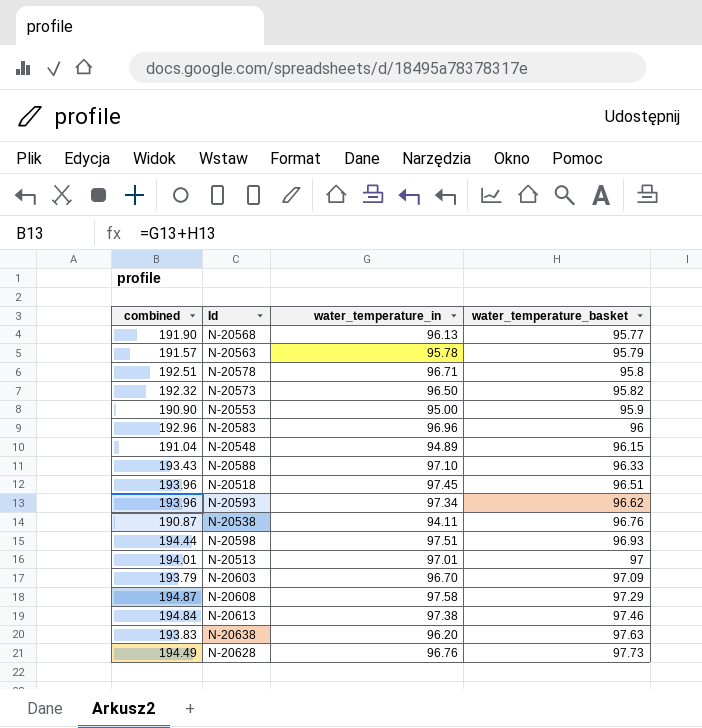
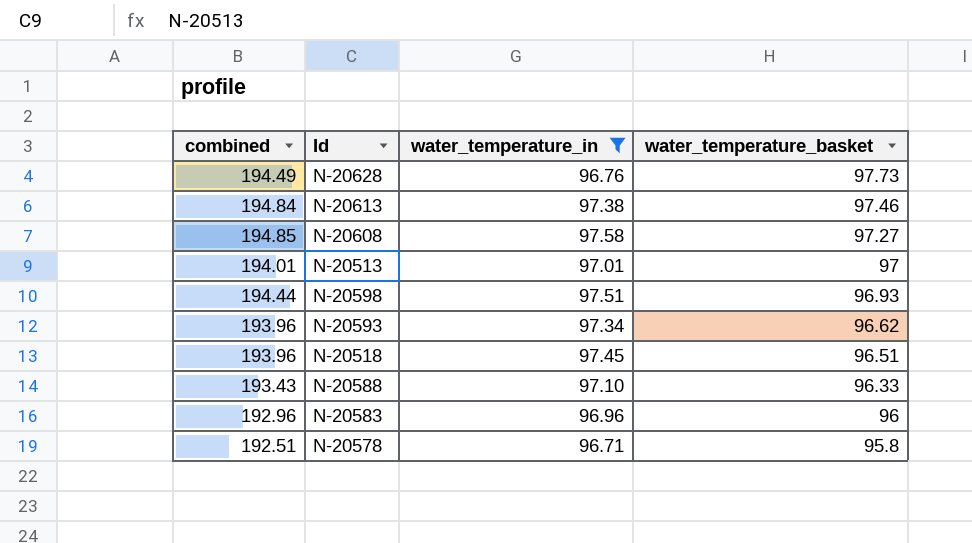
filter: none -> water_temperature_in >= 96.71
row order: water_temperature_basket ascending -> water_temperature_basket descending
N-20608 | combined: 194.87 -> 194.85
N-20608 | water_temperature_basket: 97.29 -> 97.27

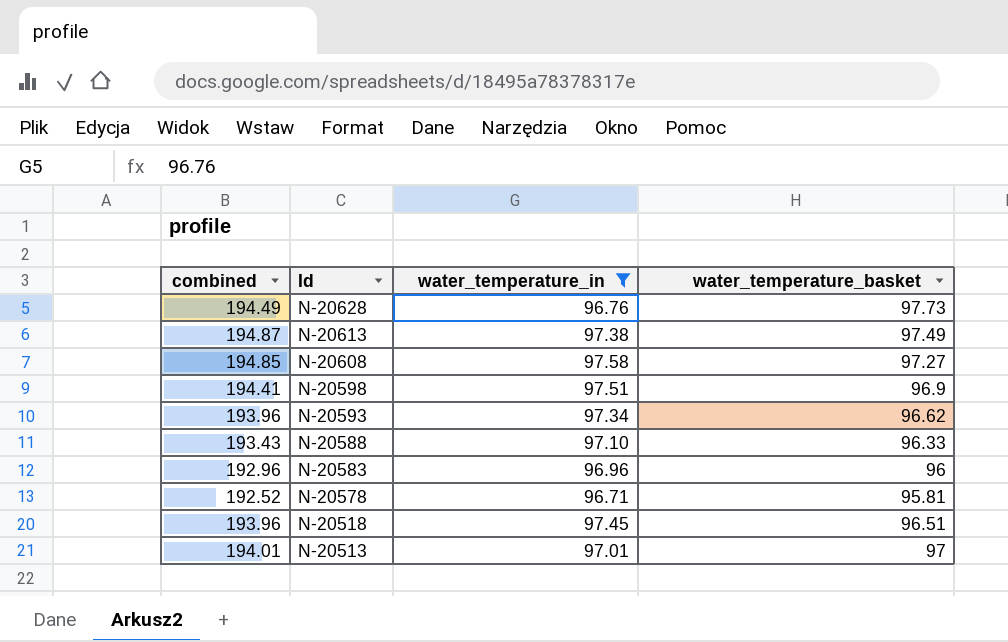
row order: water_temperature_basket descending -> Id descending
N-20613 | combined: 194.84 -> 194.87
N-20613 | water_temperature_basket: 97.46 -> 97.49
N-20598 | combined: 194.44 -> 194.41
N-20598 | water_temperature_basket: 96.93 -> 96.9
N-20578 | combined: 192.51 -> 192.52
N-20578 | water_temperature_basket: 95.8 -> 95.81

